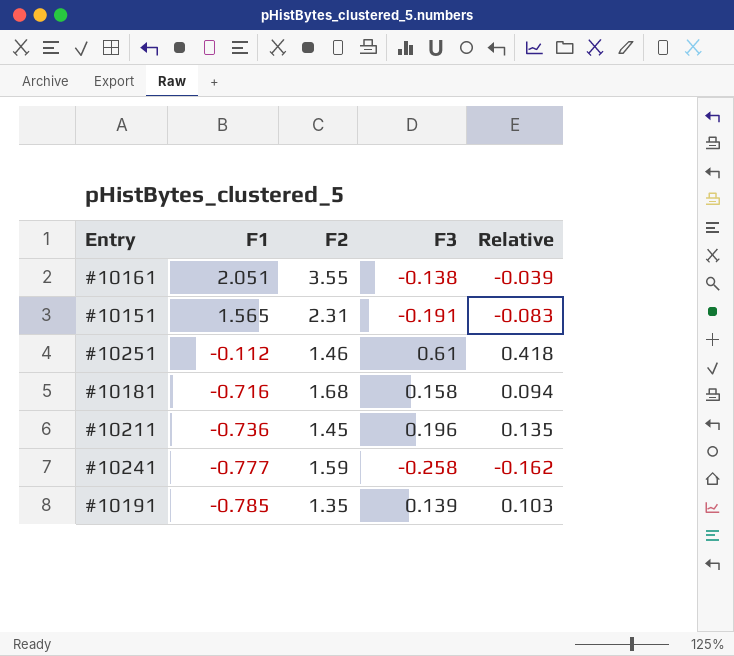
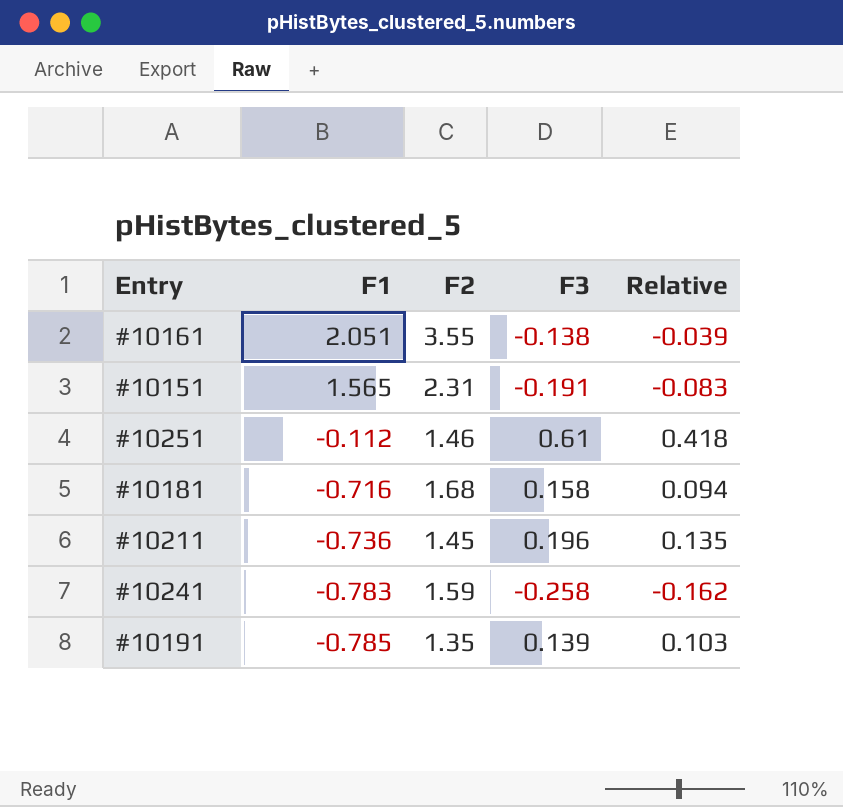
#10241 | F1: -0.777 -> -0.783

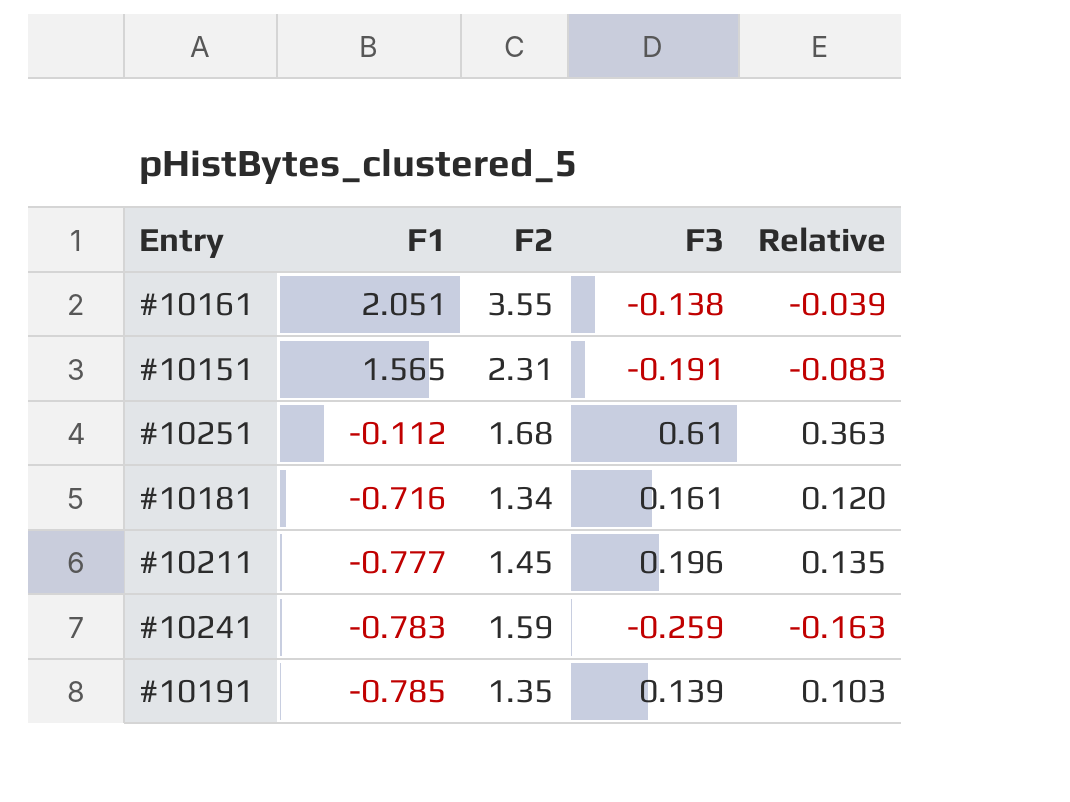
#10251 | F2: 1.46 -> 1.68
#10251 | Relative: 0.418 -> 0.363
#10181 | F2: 1.68 -> 1.34
#10181 | F3: 0.158 -> 0.161
#10181 | Relative: 0.094 -> 0.120
#10211 | F1: -0.736 -> -0.777
#10241 | F3: -0.258 -> -0.259
#10241 | Relative: -0.162 -> -0.163

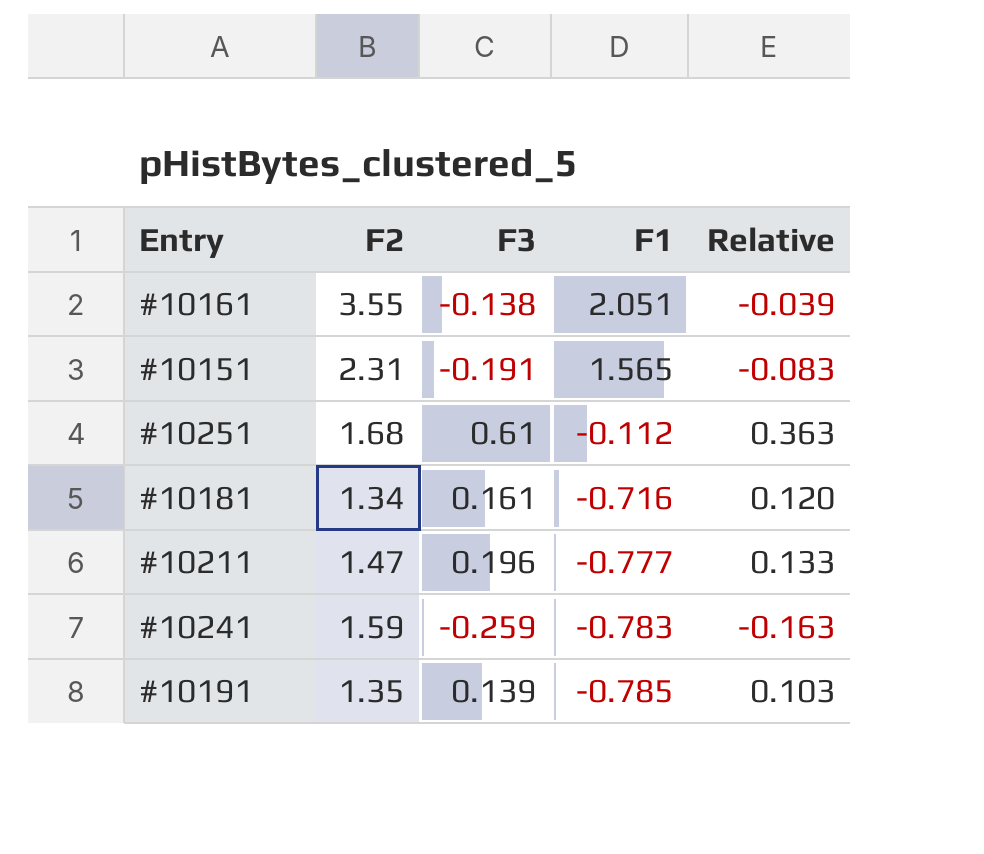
column F1 | position: 2 -> 4
#10211 | F2: 1.45 -> 1.47
#10211 | Relative: 0.135 -> 0.133

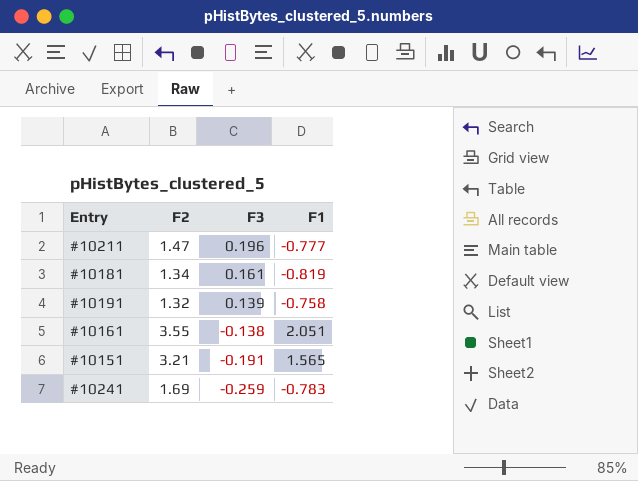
row order: F1 descending -> F3 descending
column Relative | formula: [F3] / [F2] -> none
row #10251: 1.68 | 0.61 | -0.112 | 0.363 -> none
#10181 | F1: -0.716 -> -0.819
#10191 | F2: 1.35 -> 1.32
#10191 | F1: -0.785 -> -0.758
#10151 | F2: 2.31 -> 3.21
#10241 | F2: 1.59 -> 1.69

